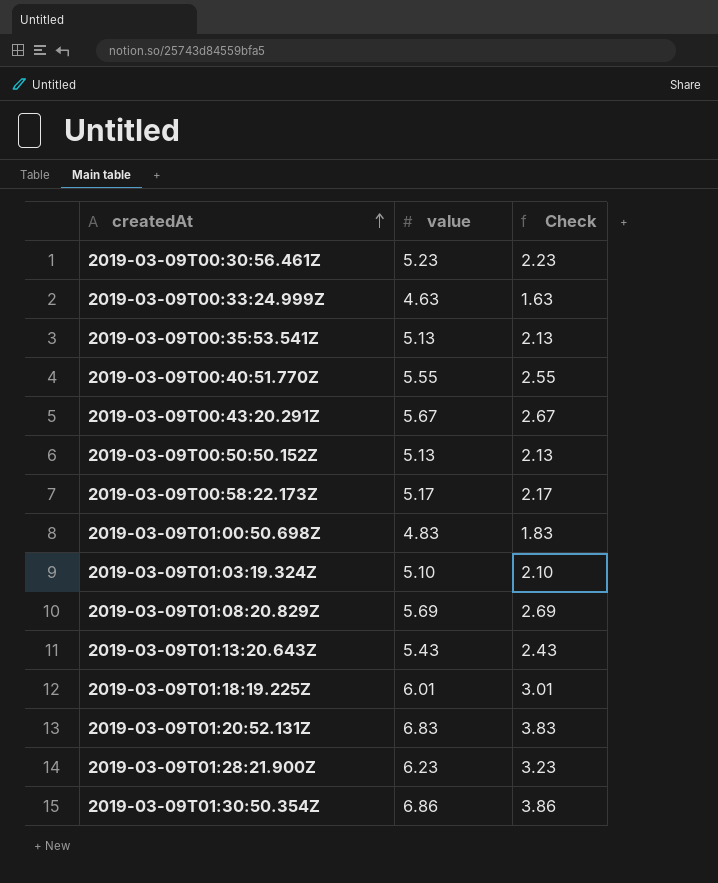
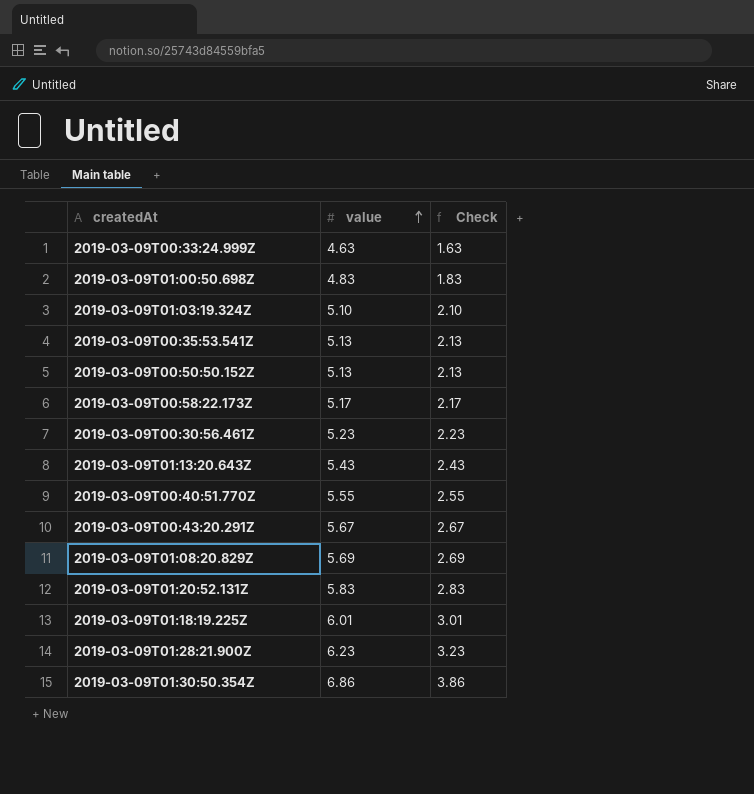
row order: createdAt ascending -> value ascending
2019-03-09T01:20:52.131Z | value: 6.83 -> 5.83
2019-03-09T01:20:52.131Z | Check: 3.83 -> 2.83

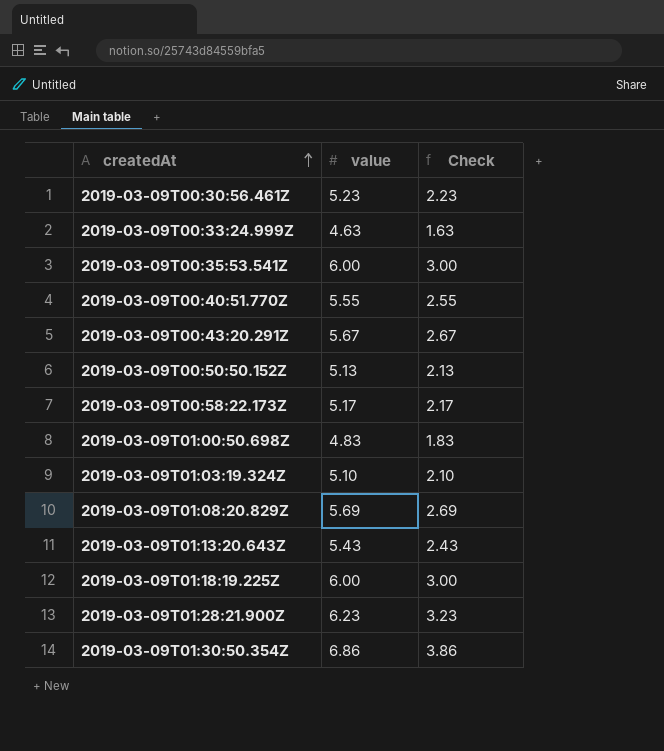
row order: value ascending -> createdAt ascending
row 2019-03-09T01:20:52.131Z: 5.83 | 2.83 -> none
2019-03-09T00:35:53.541Z | value: 5.13 -> 6.00
2019-03-09T00:35:53.541Z | Check: 2.13 -> 3.00
2019-03-09T01:18:19.225Z | value: 6.01 -> 6.00
2019-03-09T01:18:19.225Z | Check: 3.01 -> 3.00

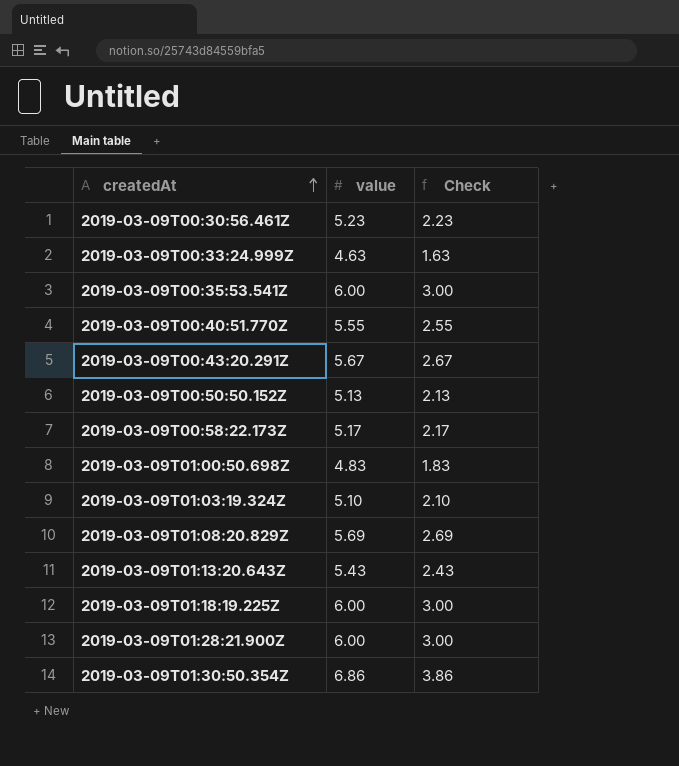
2019-03-09T01:28:21.900Z | value: 6.23 -> 6.00
2019-03-09T01:28:21.900Z | Check: 3.23 -> 3.00

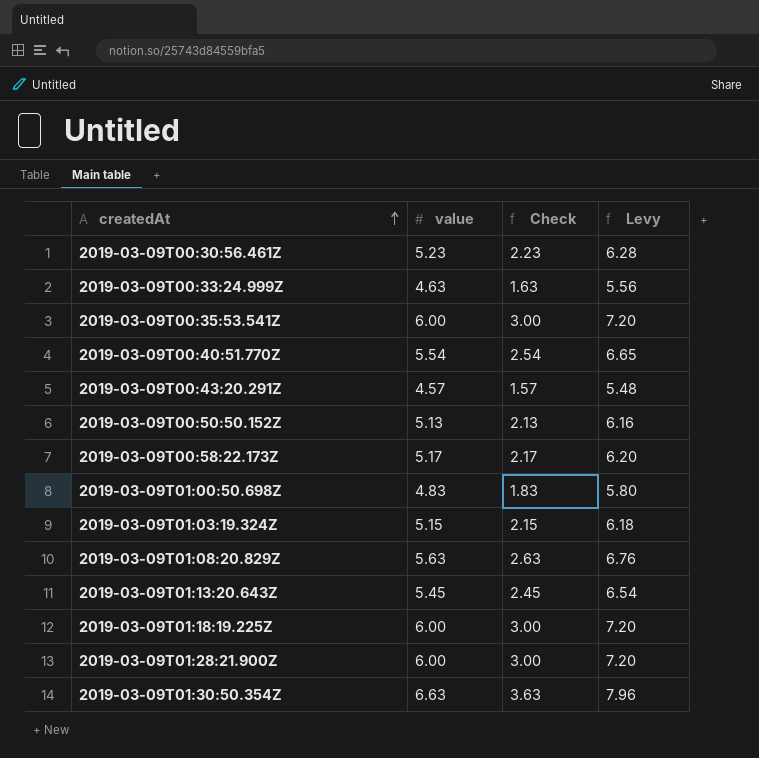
column Levy | formula: none -> [value] * 1.2
2019-03-09T00:40:51.770Z | value: 5.55 -> 5.54
2019-03-09T00:40:51.770Z | Check: 2.55 -> 2.54
2019-03-09T00:43:20.291Z | value: 5.67 -> 4.57
2019-03-09T00:43:20.291Z | Check: 2.67 -> 1.57
2019-03-09T01:03:19.324Z | value: 5.10 -> 5.15
2019-03-09T01:03:19.324Z | Check: 2.10 -> 2.15
2019-03-09T01:08:20.829Z | value: 5.69 -> 5.63
2019-03-09T01:08:20.829Z | Check: 2.69 -> 2.63
2019-03-09T01:13:20.643Z | value: 5.43 -> 5.45
2019-03-09T01:13:20.643Z | Check: 2.43 -> 2.45
2019-03-09T01:30:50.354Z | value: 6.86 -> 6.63
2019-03-09T01:30:50.354Z | Check: 3.86 -> 3.63

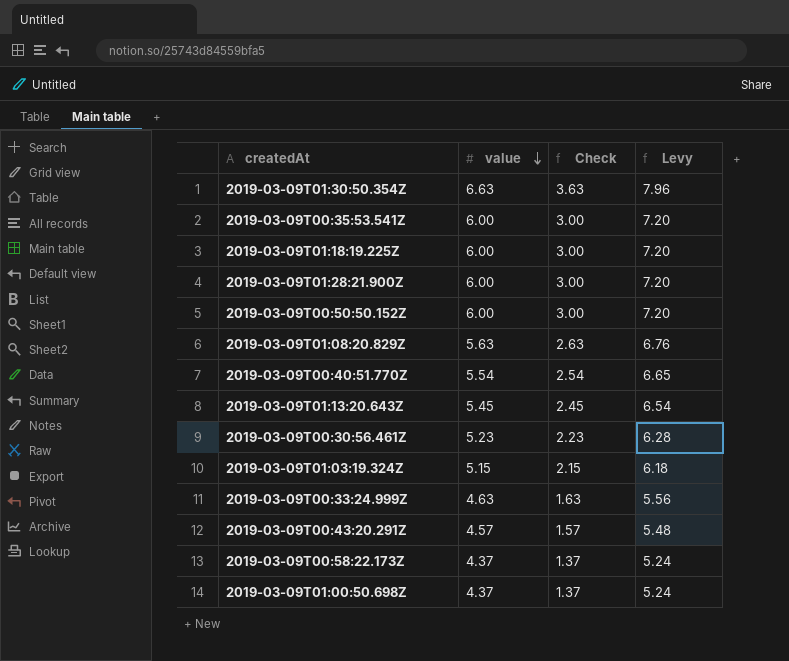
row order: createdAt ascending -> value descending
2019-03-09T00:50:50.152Z | value: 5.13 -> 6.00
2019-03-09T00:50:50.152Z | Check: 2.13 -> 3.00
2019-03-09T00:50:50.152Z | Levy: 6.16 -> 7.20
2019-03-09T00:58:22.173Z | value: 5.17 -> 4.37
2019-03-09T00:58:22.173Z | Check: 2.17 -> 1.37
2019-03-09T00:58:22.173Z | Levy: 6.20 -> 5.24
2019-03-09T01:00:50.698Z | value: 4.83 -> 4.37
2019-03-09T01:00:50.698Z | Check: 1.83 -> 1.37
2019-03-09T01:00:50.698Z | Levy: 5.80 -> 5.24

